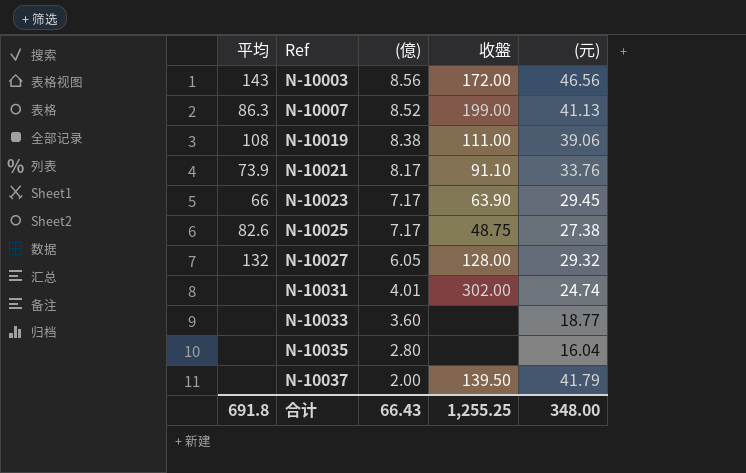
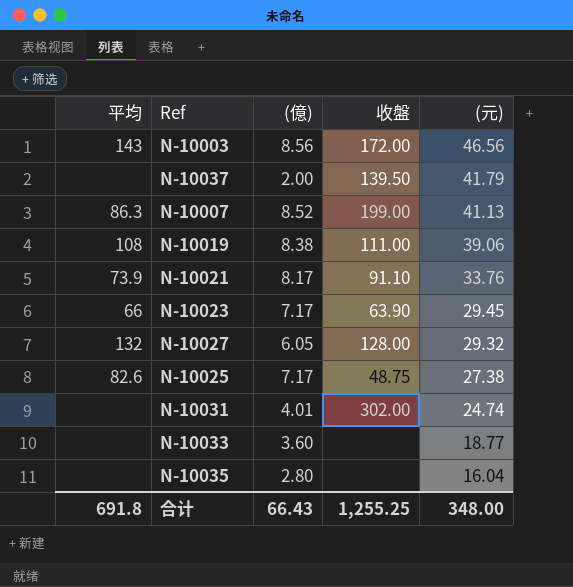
row order: Ref ascending -> (元) descending

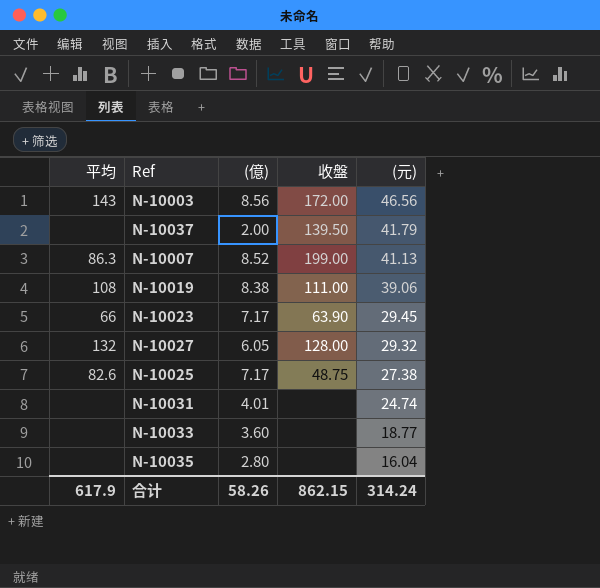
row N-10021: 73.9 | 8.17 | 91.10 | 33.76 -> none
N-10031 | 收盤: 302.00 -> none
合计 | 平均: 691.8 -> 617.9
合计 | (億): 66.43 -> 58.26
合计 | 收盤: 1,255.25 -> 862.15
合计 | (元): 348.00 -> 314.24

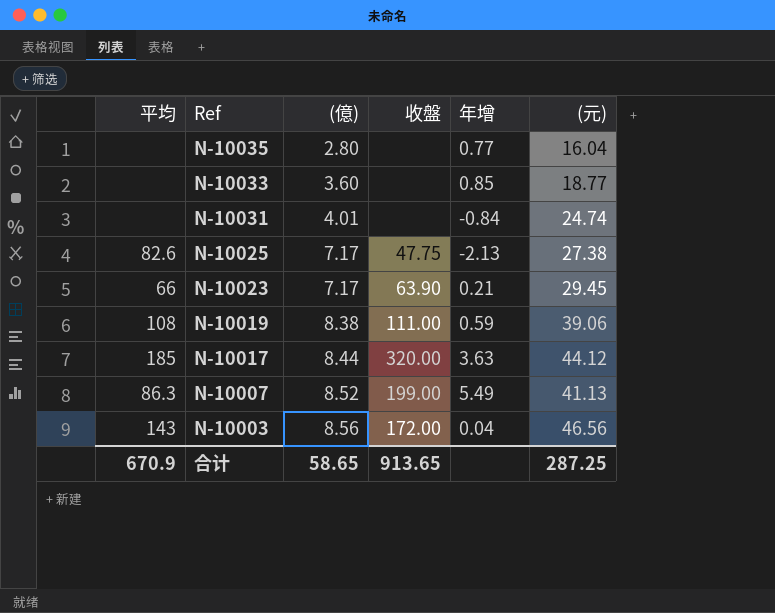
row order: (元) descending -> Ref descending
column 年增 | position: none -> 5
row N-10037: none | 2.00 | 139.50 | 41.79 -> none
row N-10027: 132 | 6.05 | 128.00 | 29.32 -> none
N-10025 | 收盤: 48.75 -> 47.75
row N-10017: none -> 185 | 8.44 | 320.00 | 3.63 | 44.12
合计 | 平均: 617.9 -> 670.9
合计 | (億): 58.26 -> 58.65
合计 | 收盤: 862.15 -> 913.65
合计 | (元): 314.24 -> 287.25

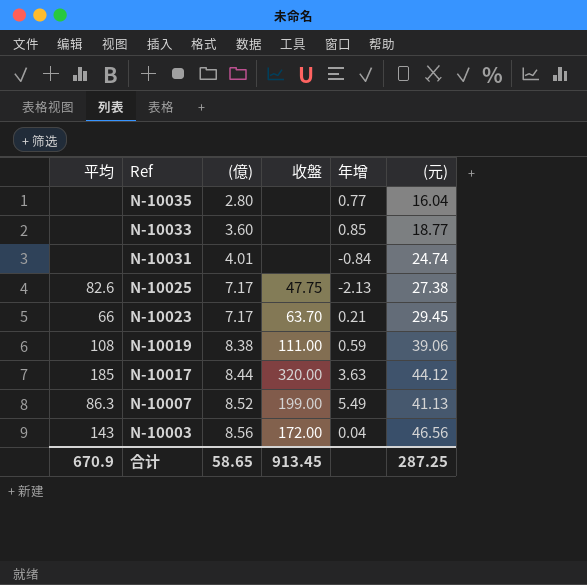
N-10023 | 收盤: 63.90 -> 63.70
合计 | 收盤: 913.65 -> 913.45

